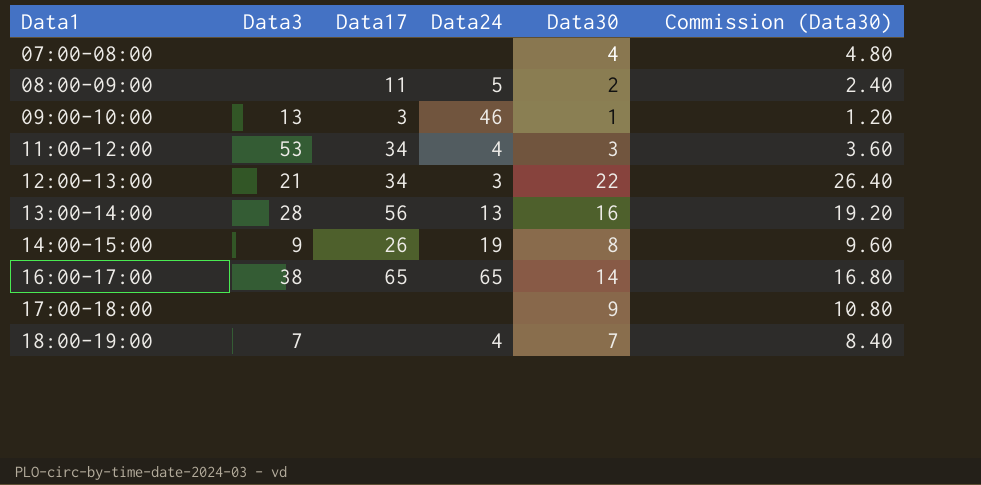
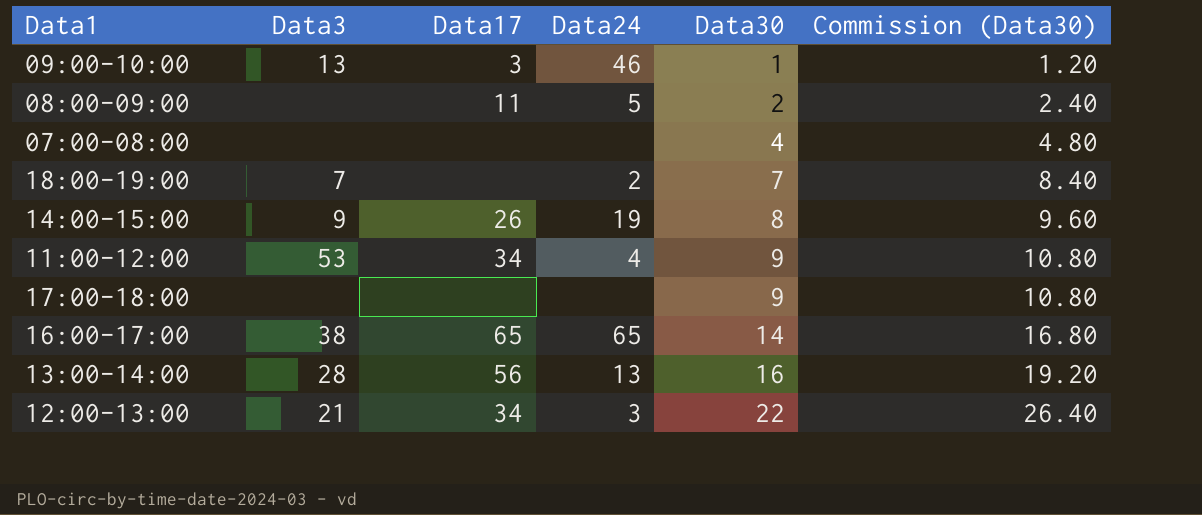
row order: Data1 ascending -> Data30 ascending
18:00-19:00 | Data24: 4 -> 2
11:00-12:00 | Data30: 3 -> 9
11:00-12:00 | Commission (Data30): 3.60 -> 10.80

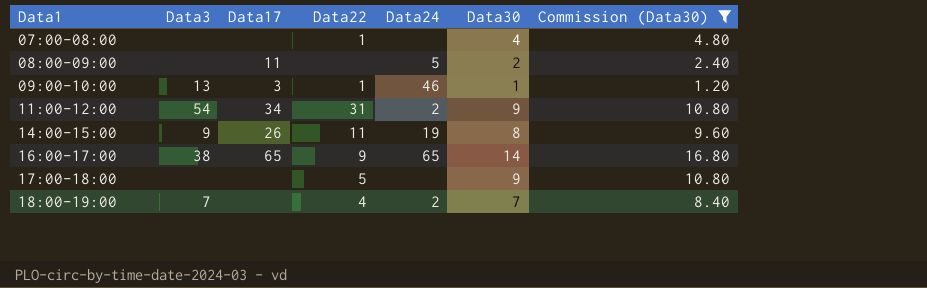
filter: none -> Commission (Data30) <= 16.80
row order: Data30 ascending -> Data1 ascending
column Data22 | position: none -> 4
11:00-12:00 | Data3: 53 -> 54
11:00-12:00 | Data24: 4 -> 2

